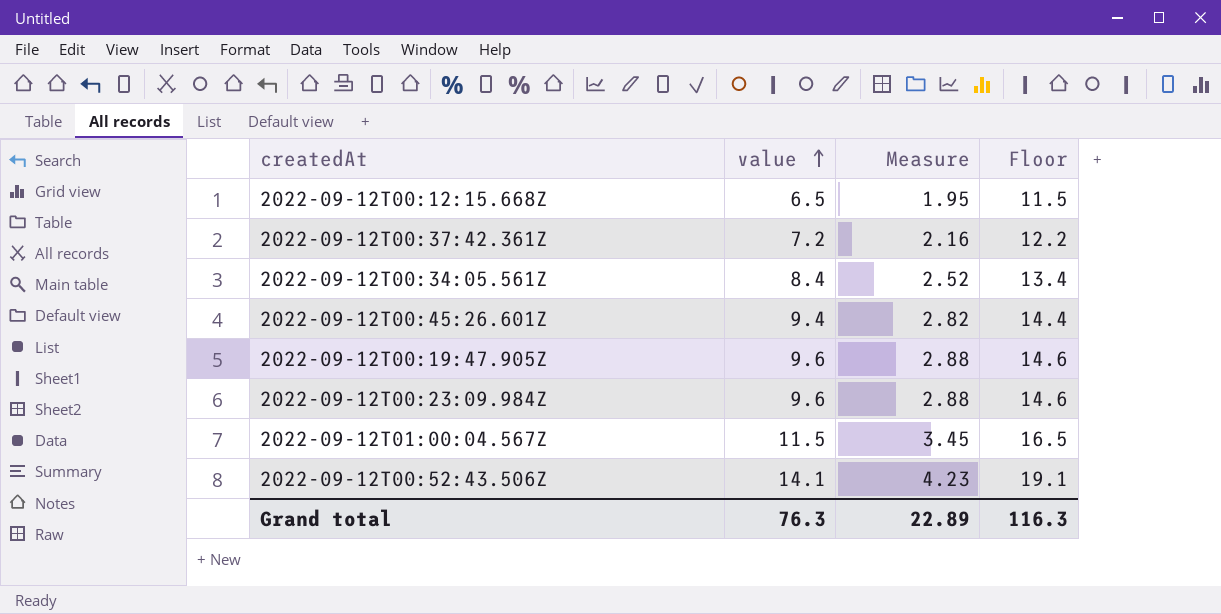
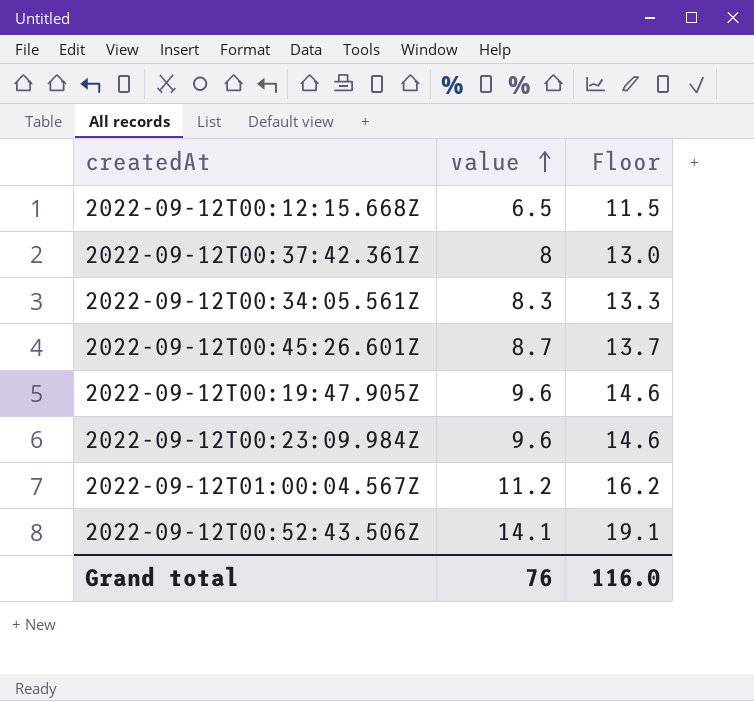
column Measure | formula: [value] * 0.3 -> none
2022-09-12T00:37:42.361Z | value: 7.2 -> 8
2022-09-12T00:37:42.361Z | Floor: 12.2 -> 13.0
2022-09-12T00:34:05.561Z | value: 8.4 -> 8.3
2022-09-12T00:34:05.561Z | Floor: 13.4 -> 13.3
2022-09-12T00:45:26.601Z | value: 9.4 -> 8.7
2022-09-12T00:45:26.601Z | Floor: 14.4 -> 13.7
2022-09-12T01:00:04.567Z | value: 11.5 -> 11.2
2022-09-12T01:00:04.567Z | Floor: 16.5 -> 16.2
Grand total | value: 76.3 -> 76
Grand total | Floor: 116.3 -> 116.0

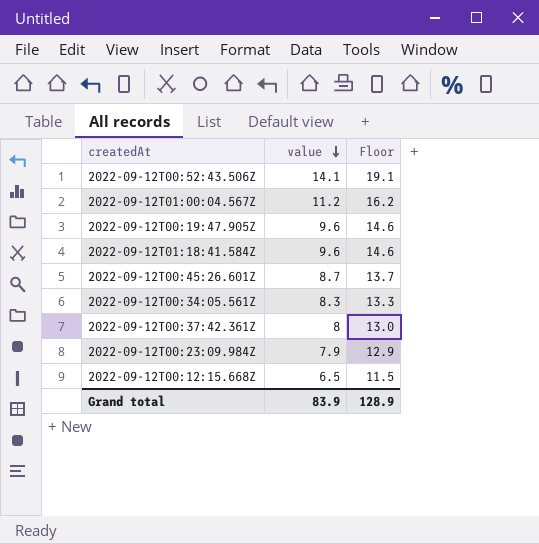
row order: value ascending -> value descending
row 2022-09-12T01:18:41.584Z: none -> 9.6 | 14.6
2022-09-12T00:23:09.984Z | value: 9.6 -> 7.9
2022-09-12T00:23:09.984Z | Floor: 14.6 -> 12.9
Grand total | value: 76 -> 83.9
Grand total | Floor: 116.0 -> 128.9

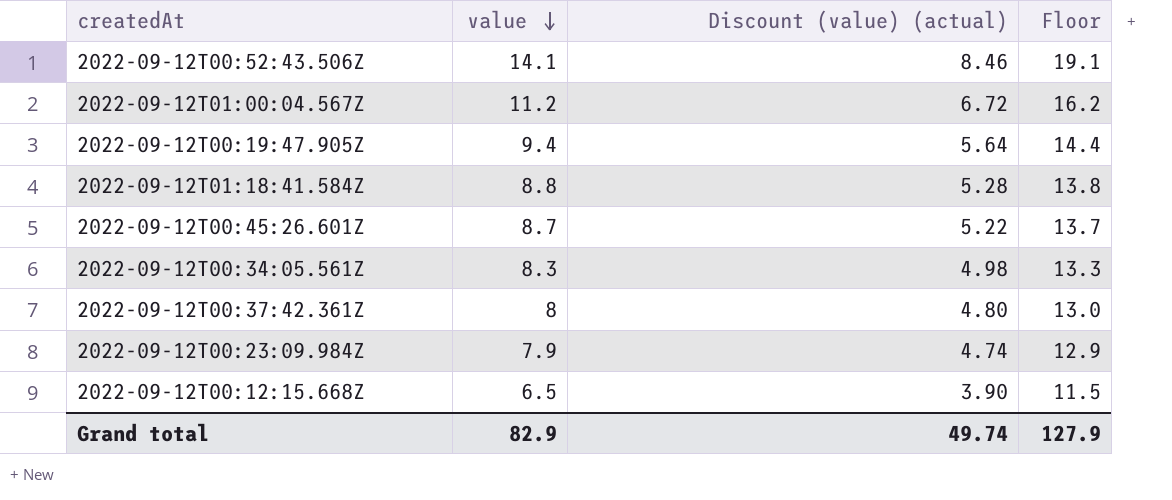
column Discount (value) (actual) | formula: none -> [value] * 0.6
2022-09-12T00:19:47.905Z | value: 9.6 -> 9.4
2022-09-12T00:19:47.905Z | Floor: 14.6 -> 14.4
2022-09-12T01:18:41.584Z | value: 9.6 -> 8.8
2022-09-12T01:18:41.584Z | Floor: 14.6 -> 13.8
Grand total | value: 83.9 -> 82.9
Grand total | Floor: 128.9 -> 127.9

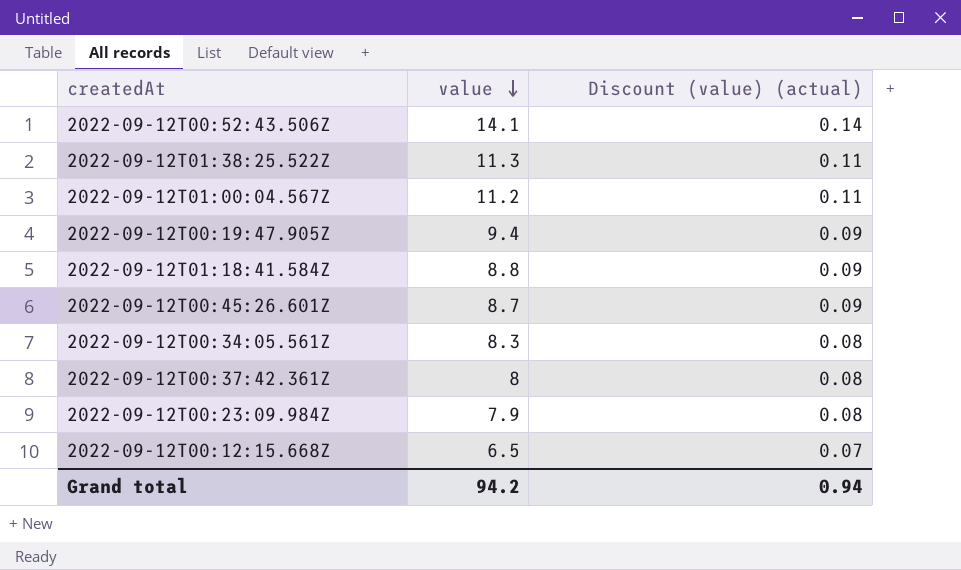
column Floor | formula: [value] + 5 -> none
column Discount (value) (actual) | formula: [value] * 0.6 -> [value] * 0.01
row 2022-09-12T01:38:25.522Z: none -> 11.3 | 0.11
Grand total | value: 82.9 -> 94.2
Grand total | Discount (value) (actual): 49.74 -> 0.94

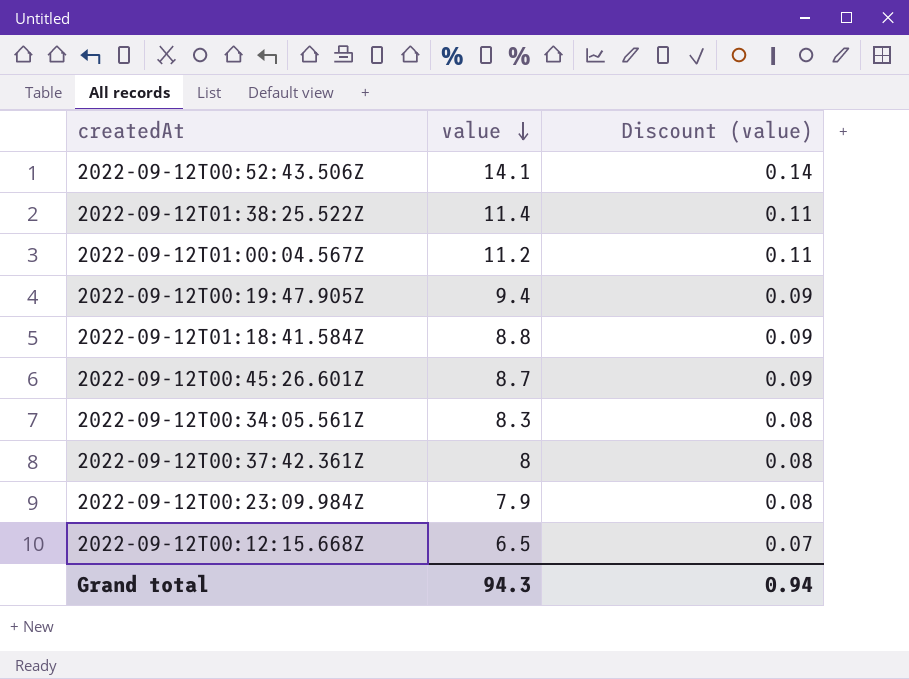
column name: Discount (value) (actual) -> Discount (value)
2022-09-12T01:38:25.522Z | value: 11.3 -> 11.4
Grand total | value: 94.2 -> 94.3

